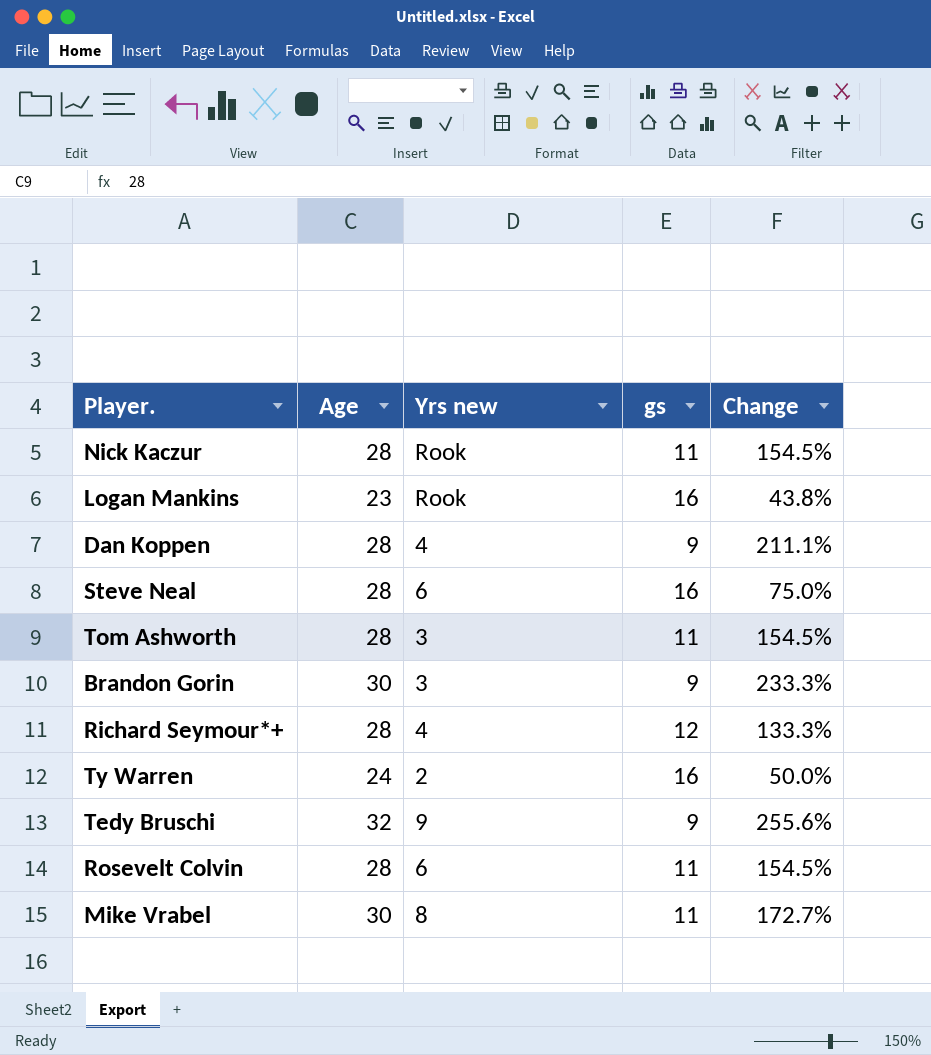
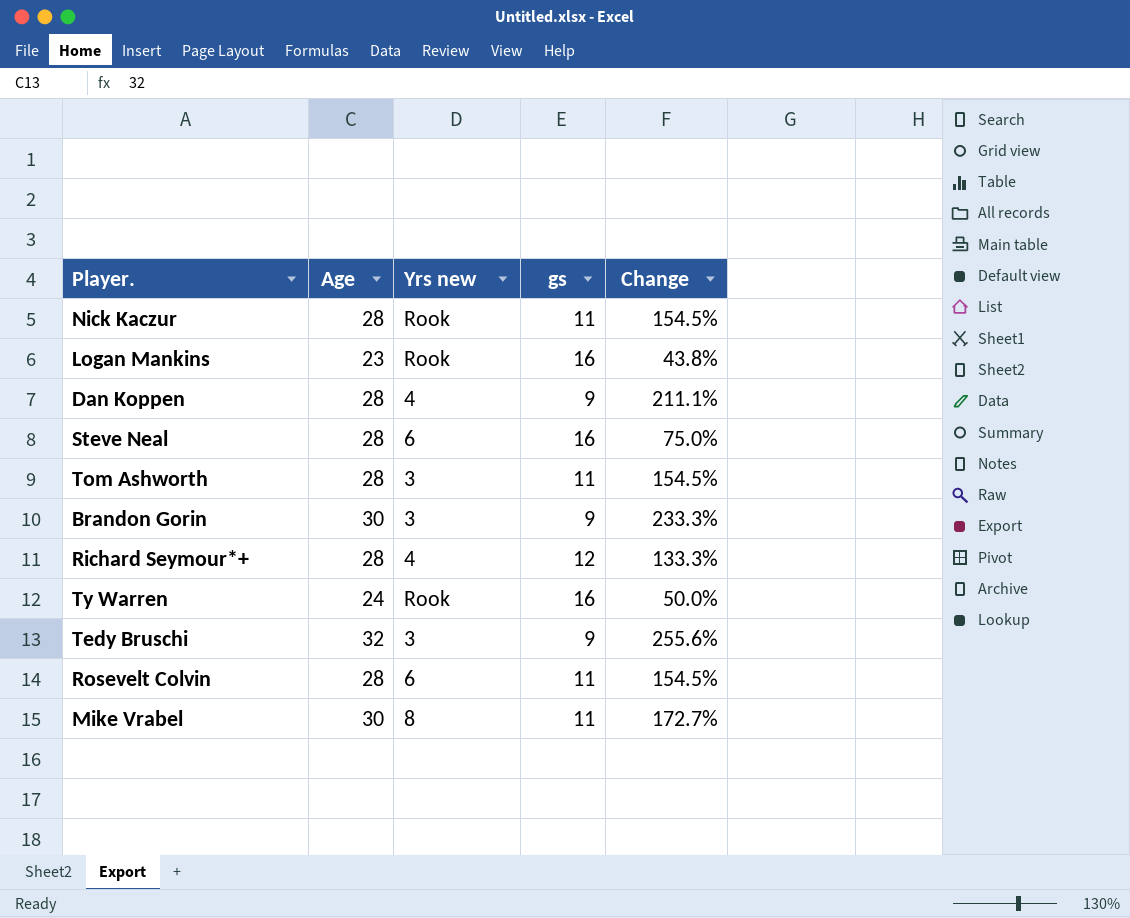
Ty Warren | Yrs new: 2 -> Rook
Tedy Bruschi | Yrs new: 9 -> 3

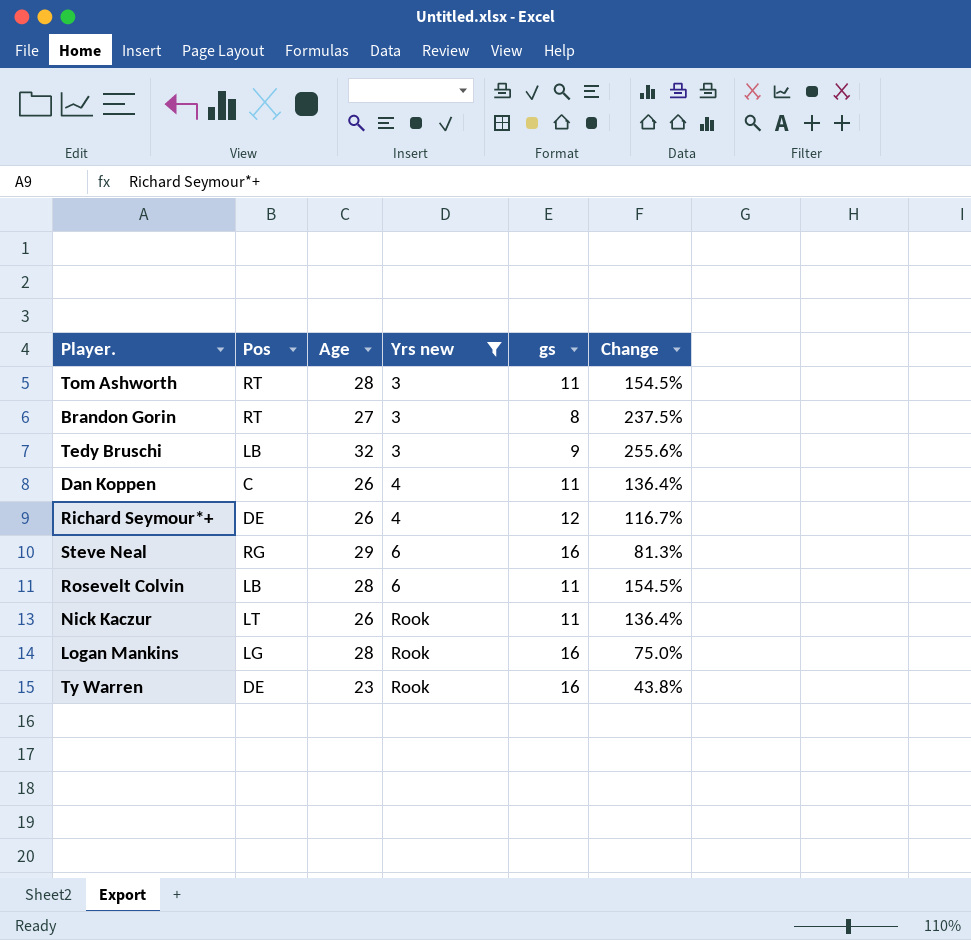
filter: none -> Yrs new != 8
row order: none -> Yrs new ascending
column Pos | position: none -> 2
Brandon Gorin | Age: 30 -> 27
Brandon Gorin | gs: 9 -> 8
Brandon Gorin | Change: 233.3% -> 237.5%
Dan Koppen | Age: 28 -> 26
Dan Koppen | gs: 9 -> 11
Dan Koppen | Change: 211.1% -> 136.4%
Richard Seymour*+ | Age: 28 -> 26
Richard Seymour*+ | Change: 133.3% -> 116.7%
Steve Neal | Age: 28 -> 29
Steve Neal | Change: 75.0% -> 81.3%
Nick Kaczur | Age: 28 -> 26
Nick Kaczur | Change: 154.5% -> 136.4%
Logan Mankins | Age: 23 -> 28
Logan Mankins | Change: 43.8% -> 75.0%
Ty Warren | Age: 24 -> 23
Ty Warren | Change: 50.0% -> 43.8%

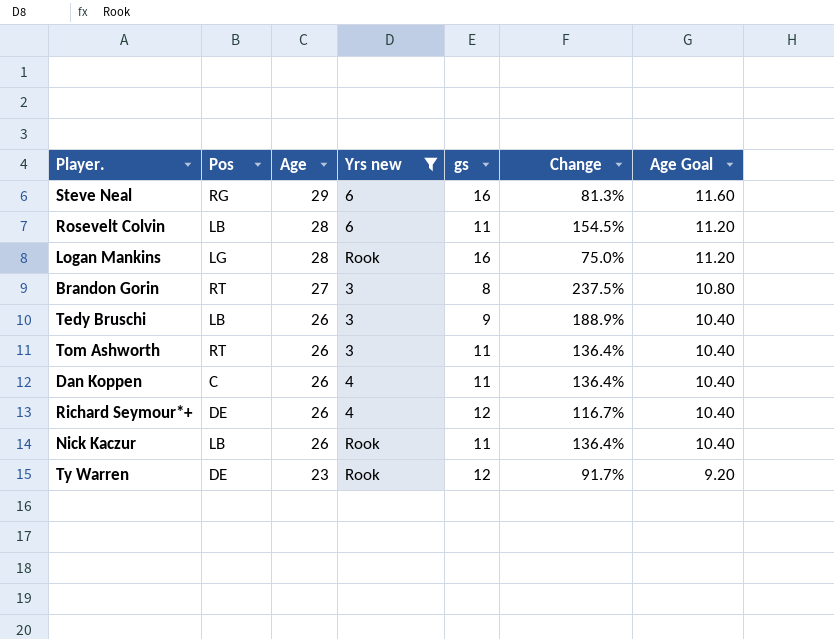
row order: Yrs new ascending -> Age descending
column Age Goal | formula: none -> [Age] * 0.4
Tedy Bruschi | Age: 32 -> 26
Tedy Bruschi | Change: 255.6% -> 188.9%
Tom Ashworth | Age: 28 -> 26
Tom Ashworth | Change: 154.5% -> 136.4%
Nick Kaczur | Pos: LT -> LB
Ty Warren | gs: 16 -> 12
Ty Warren | Change: 43.8% -> 91.7%

